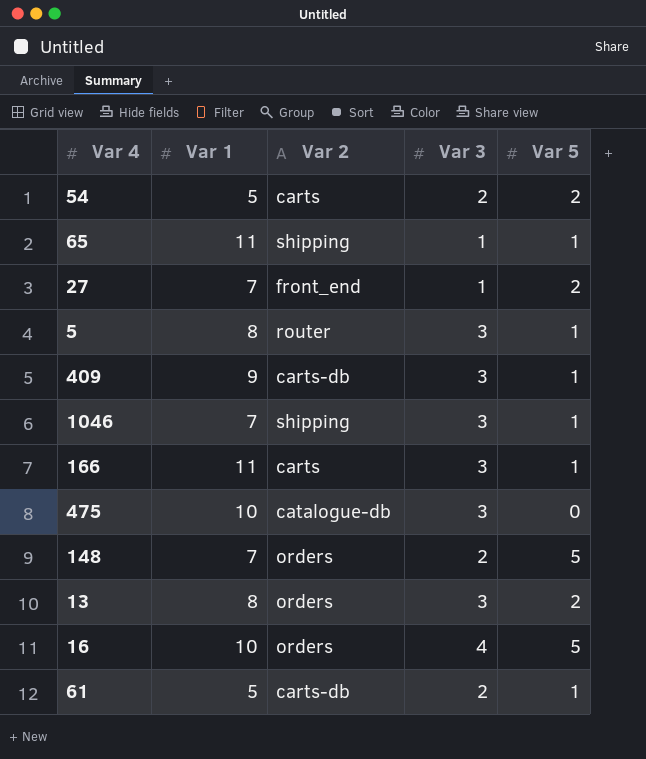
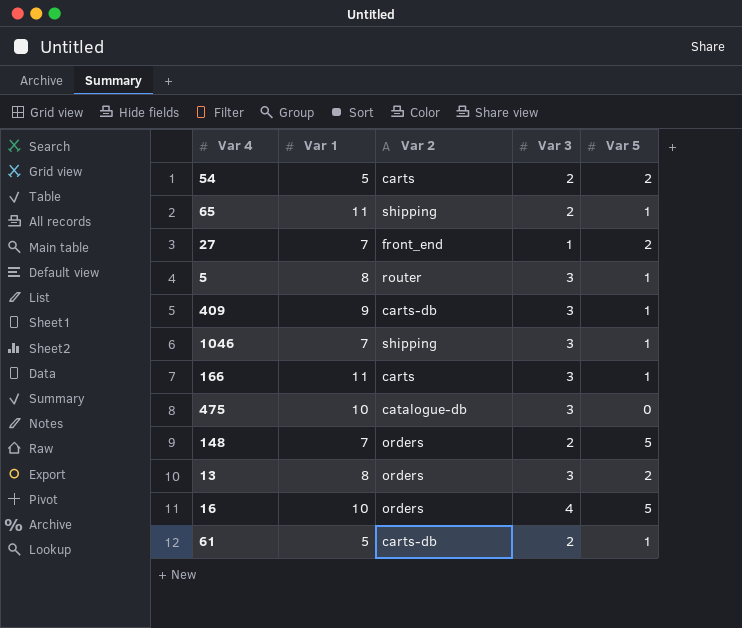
65 | Var 3: 1 -> 2

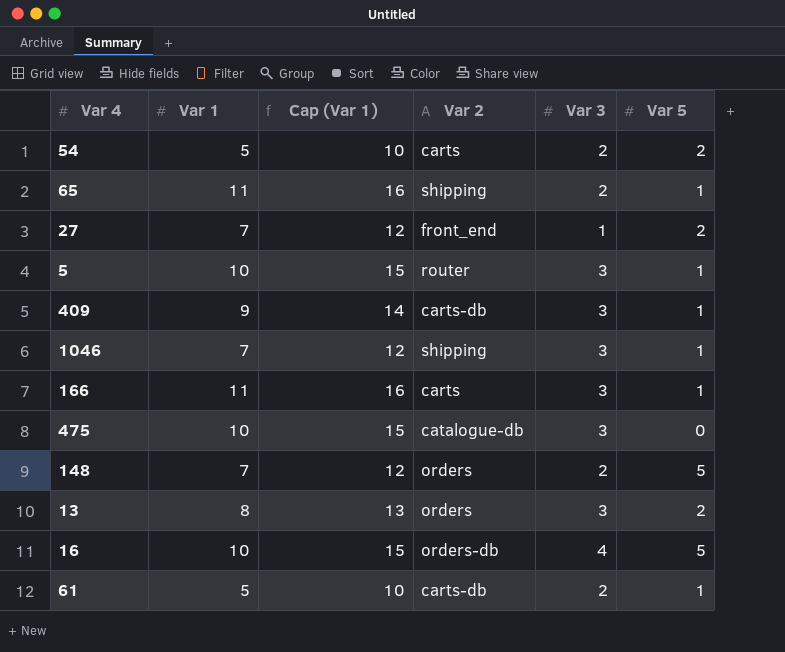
column Cap (Var 1) | formula: none -> [Var 1] + 5
5 | Var 1: 8 -> 10
16 | Var 2: orders -> orders-db

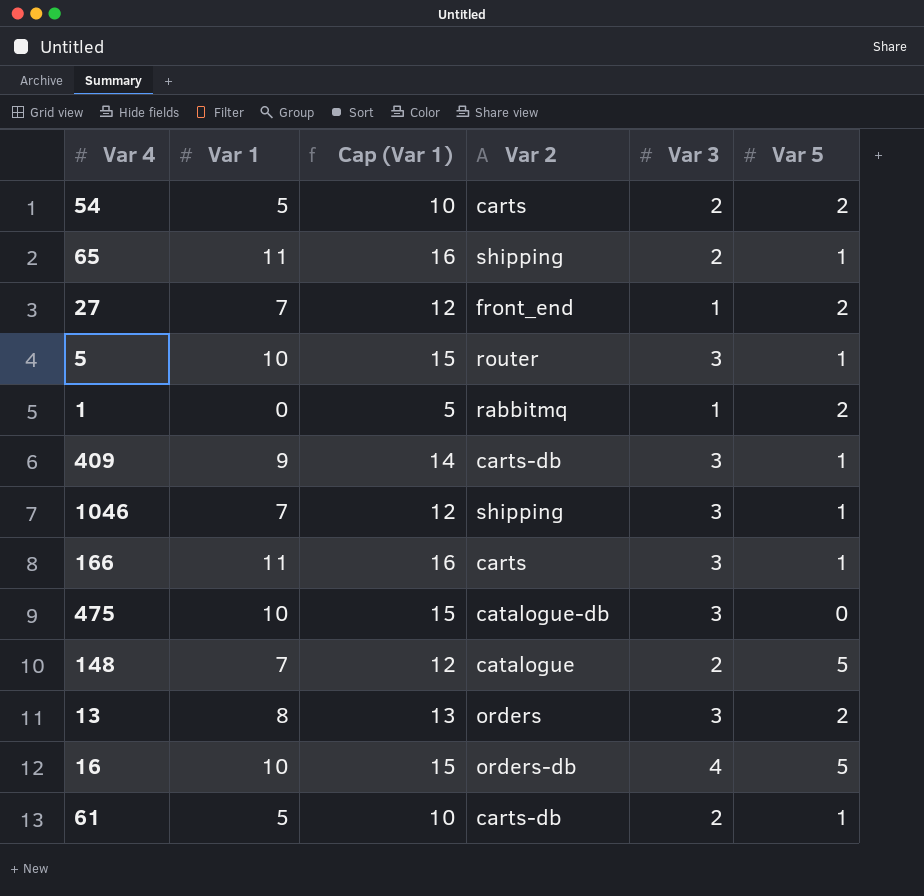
row 1: none -> 0 | 5 | rabbitmq | 1 | 2
148 | Var 2: orders -> catalogue

